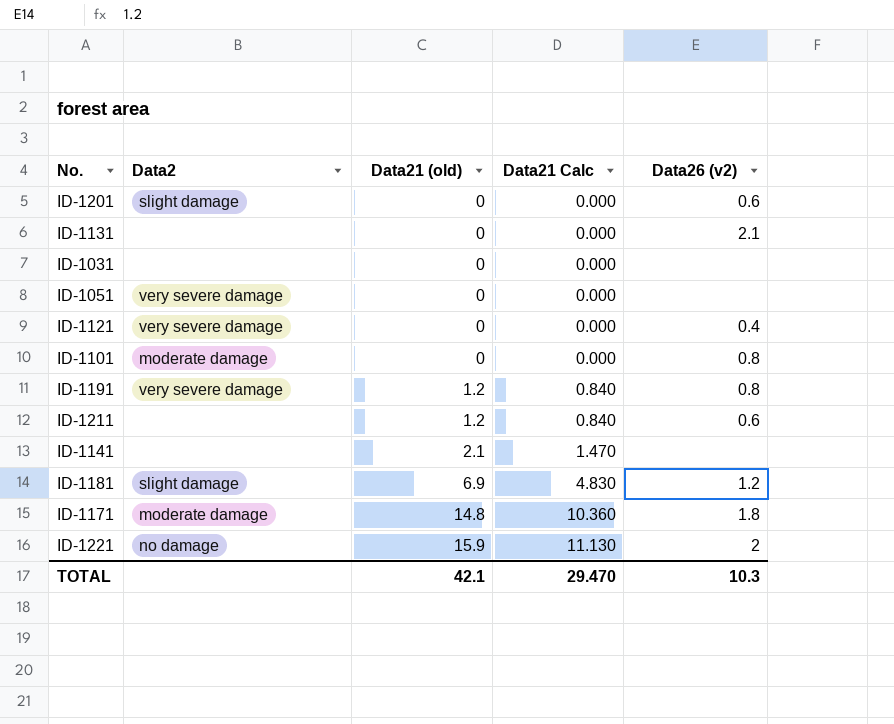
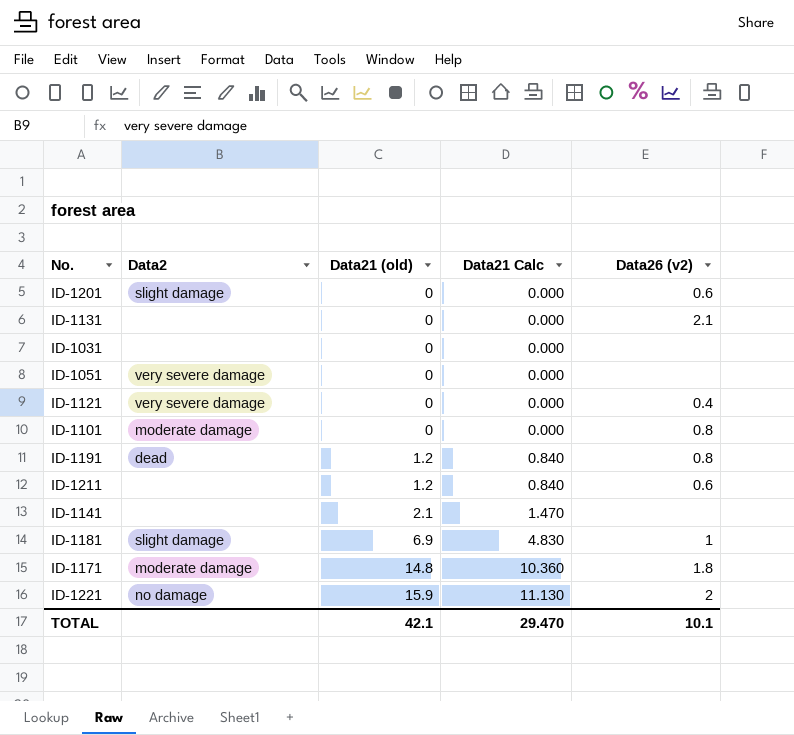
ID-1191 | Data2: very severe damage -> dead
ID-1181 | Data26 (v2): 1.2 -> 1
TOTAL | Data26 (v2): 10.3 -> 10.1

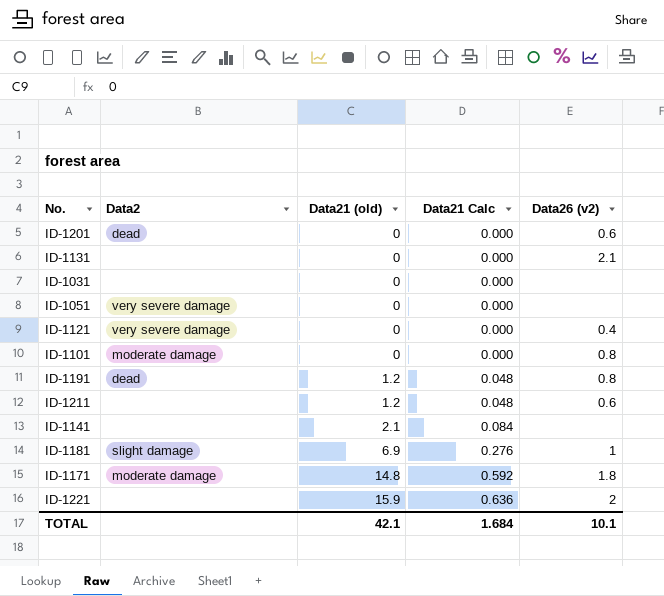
column Data21 Calc | formula: [Data21 (old)] * 0.7 -> [Data21 (old)] * 0.04
ID-1201 | Data2: slight damage -> dead
ID-1221 | Data2: no damage -> none
TOTAL | Data21 Calc: 29.470 -> 1.684

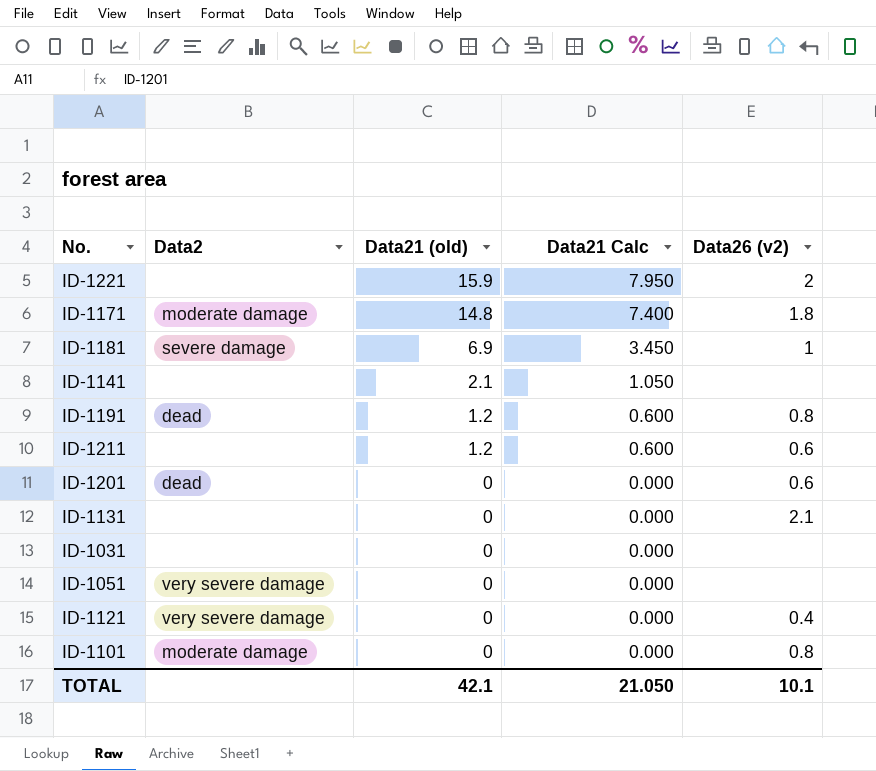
row order: Data21 (old) ascending -> Data21 (old) descending
column Data21 Calc | formula: [Data21 (old)] * 0.04 -> [Data21 (old)] * 0.5
ID-1181 | Data2: slight damage -> severe damage
TOTAL | Data21 Calc: 1.684 -> 21.050

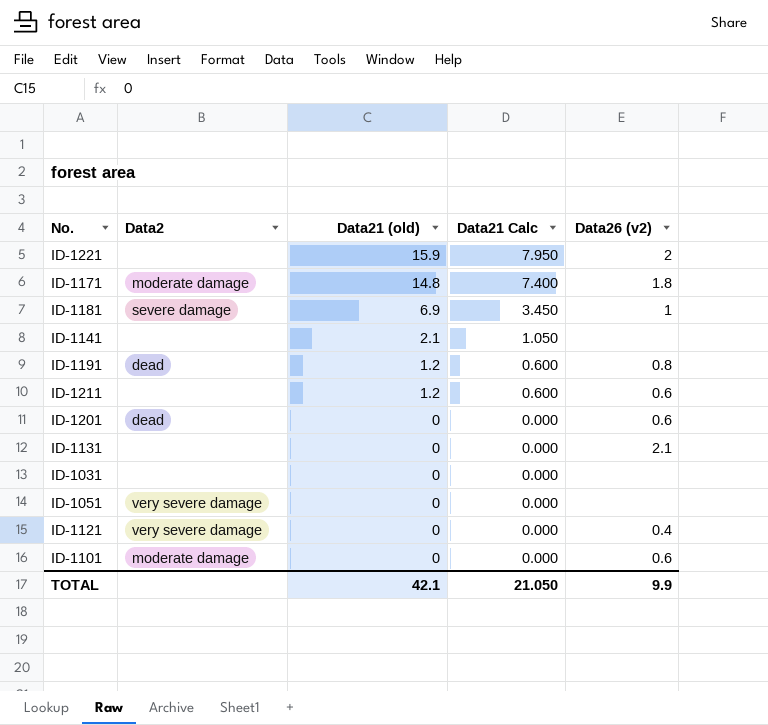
ID-1101 | Data26 (v2): 0.8 -> 0.6
TOTAL | Data26 (v2): 10.1 -> 9.9

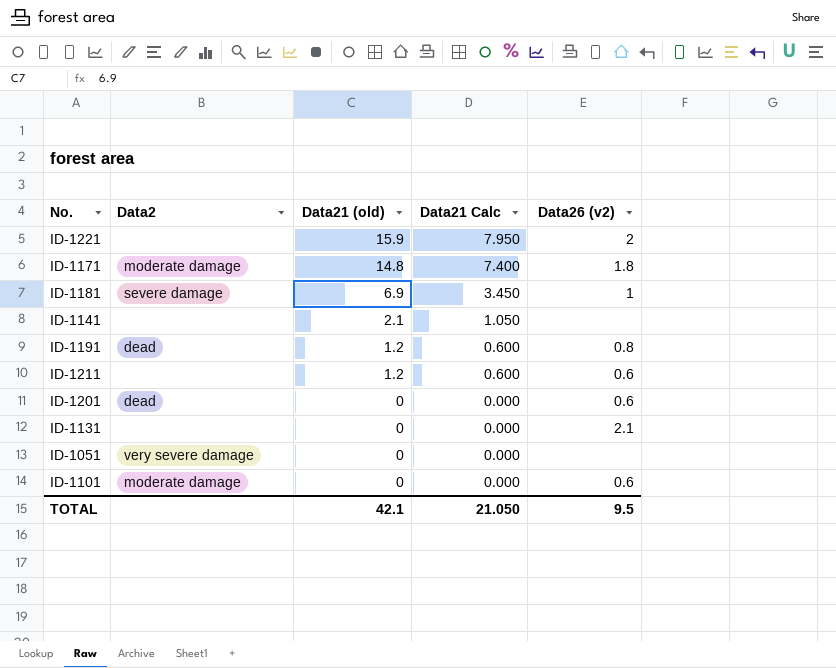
row ID-1031: none | 0 | 0.000 | none -> none
row ID-1121: very severe damage | 0 | 0.000 | 0.4 -> none
TOTAL | Data26 (v2): 9.9 -> 9.5

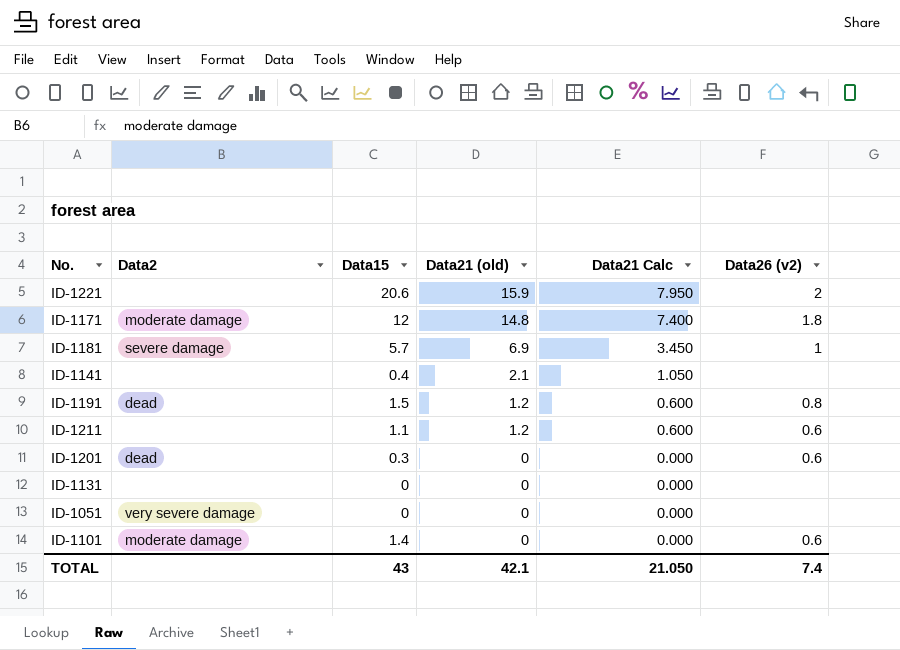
column Data15 | position: none -> 3
ID-1131 | Data26 (v2): 2.1 -> none
TOTAL | Data26 (v2): 9.5 -> 7.4

